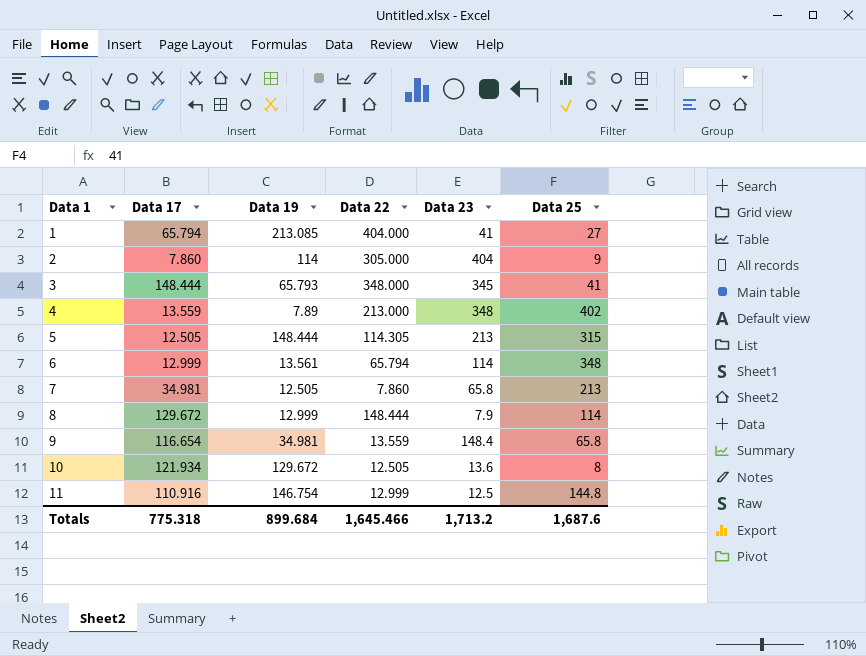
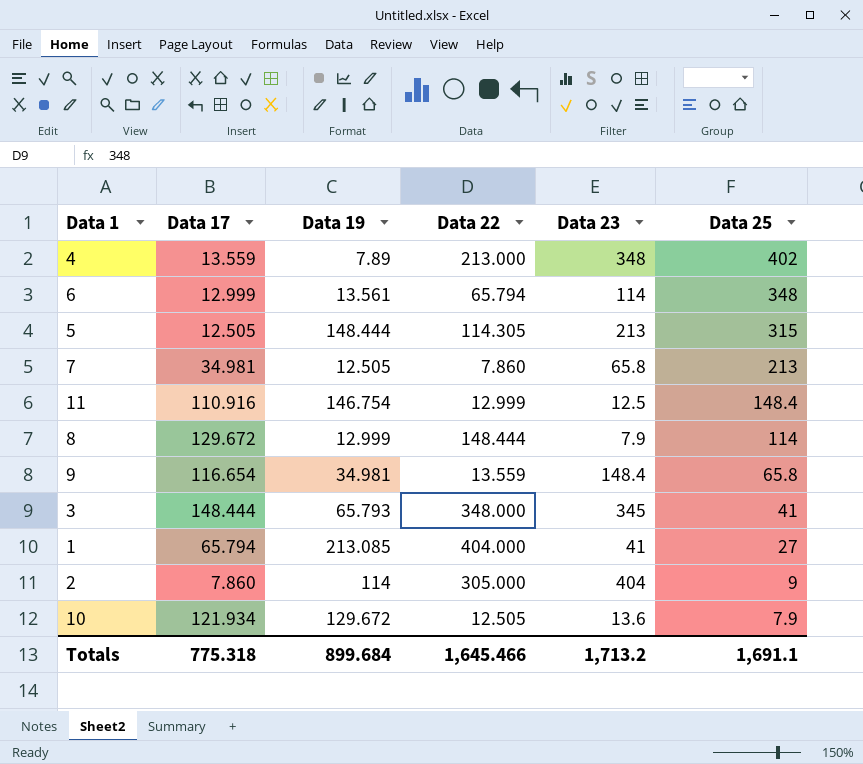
row order: Data 1 ascending -> Data 25 descending
11 | Data 25: 144.8 -> 148.4
10 | Data 25: 8 -> 7.9
Totals | Data 25: 1,687.6 -> 1,691.1

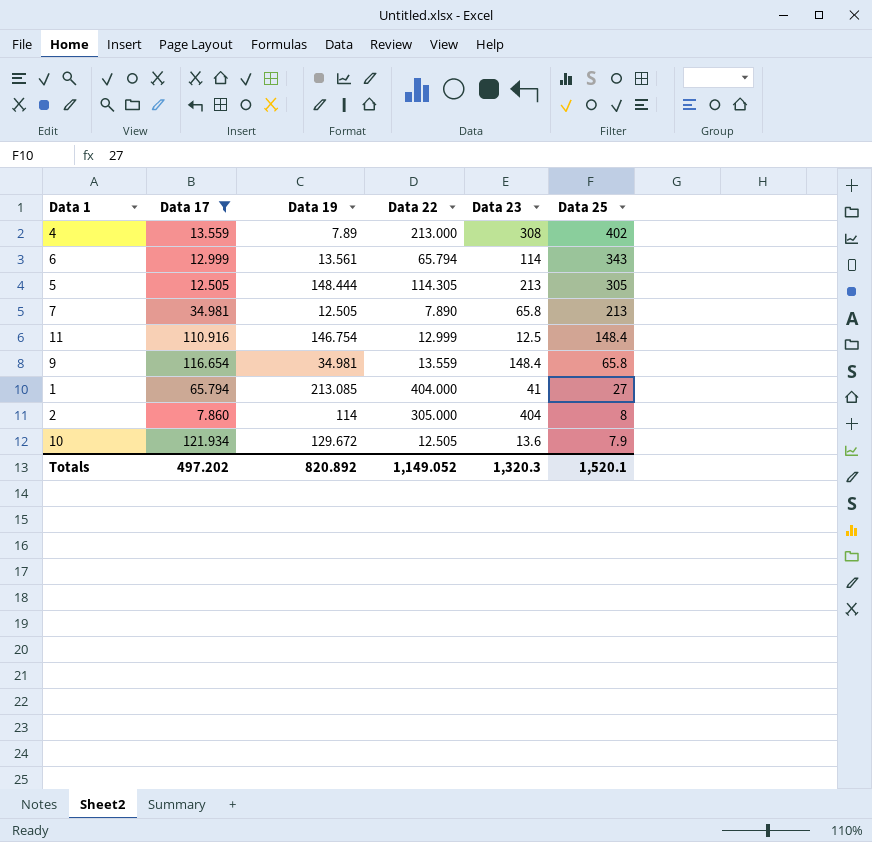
filter: none -> Data 17 <= 121.934
4 | Data 23: 348 -> 308
6 | Data 25: 348 -> 343
5 | Data 25: 315 -> 305
7 | Data 22: 7.860 -> 7.890
2 | Data 25: 9 -> 8
Totals | Data 17: 775.318 -> 497.202
Totals | Data 19: 899.684 -> 820.892
Totals | Data 22: 1,645.466 -> 1,149.052
Totals | Data 23: 1,713.2 -> 1,320.3
Totals | Data 25: 1,691.1 -> 1,520.1

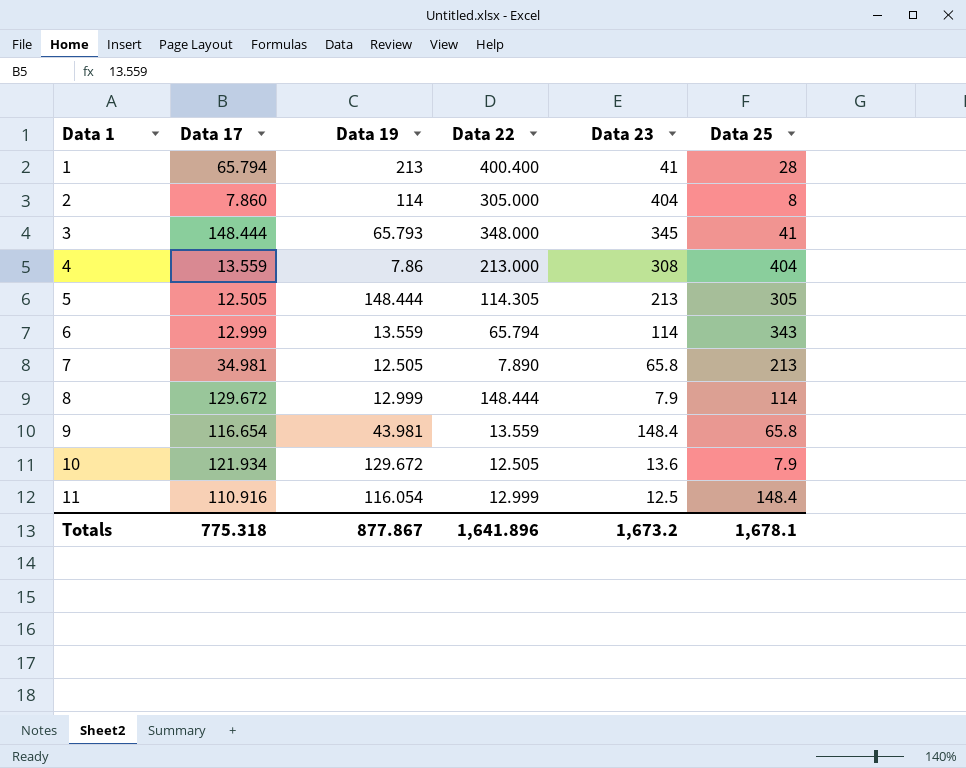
filter: Data 17 <= 121.934 -> none
row order: Data 25 descending -> Data 1 ascending
1 | Data 19: 213.085 -> 213
1 | Data 22: 404.000 -> 400.400
1 | Data 25: 27 -> 28
4 | Data 19: 7.89 -> 7.86
4 | Data 25: 402 -> 404
6 | Data 19: 13.561 -> 13.559
9 | Data 19: 34.981 -> 43.981
11 | Data 19: 146.754 -> 116.054
Totals | Data 17: 497.202 -> 775.318
Totals | Data 19: 820.892 -> 877.867
Totals | Data 22: 1,149.052 -> 1,641.896
Totals | Data 23: 1,320.3 -> 1,673.2
Totals | Data 25: 1,520.1 -> 1,678.1

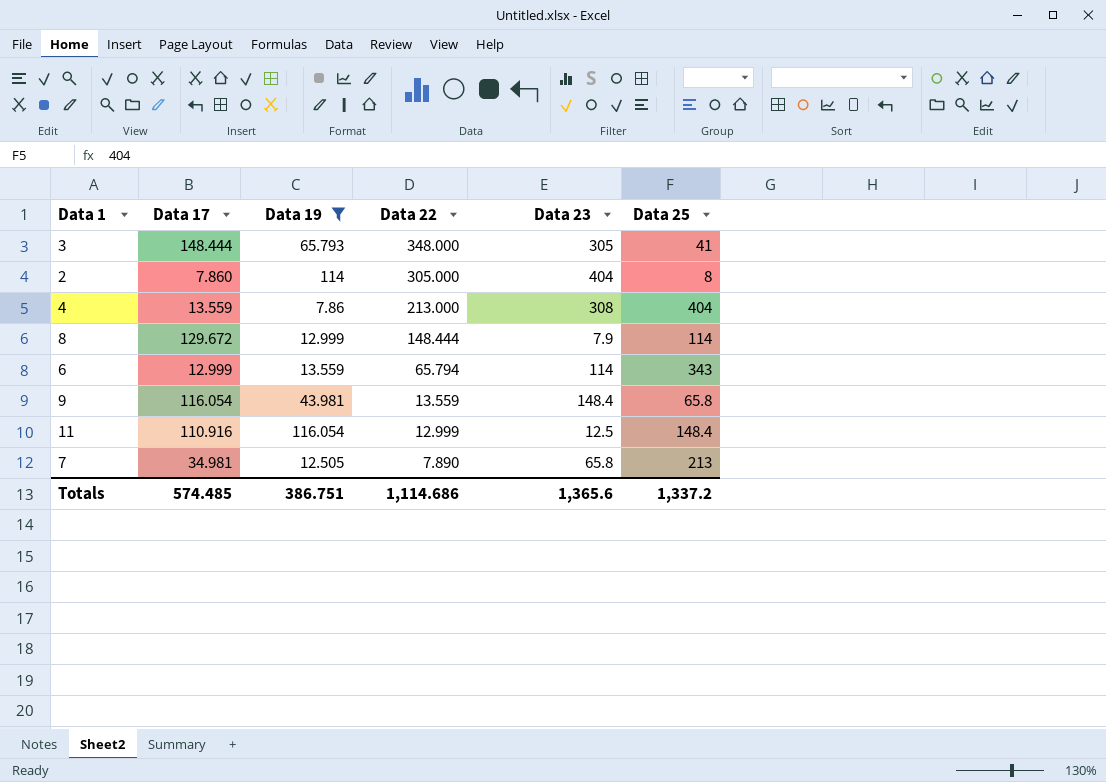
filter: none -> Data 19 <= 116.054
row order: Data 1 ascending -> Data 22 descending
3 | Data 23: 345 -> 305
9 | Data 17: 116.654 -> 116.054
Totals | Data 17: 775.318 -> 574.485
Totals | Data 19: 877.867 -> 386.751
Totals | Data 22: 1,641.896 -> 1,114.686
Totals | Data 23: 1,673.2 -> 1,365.6
Totals | Data 25: 1,678.1 -> 1,337.2

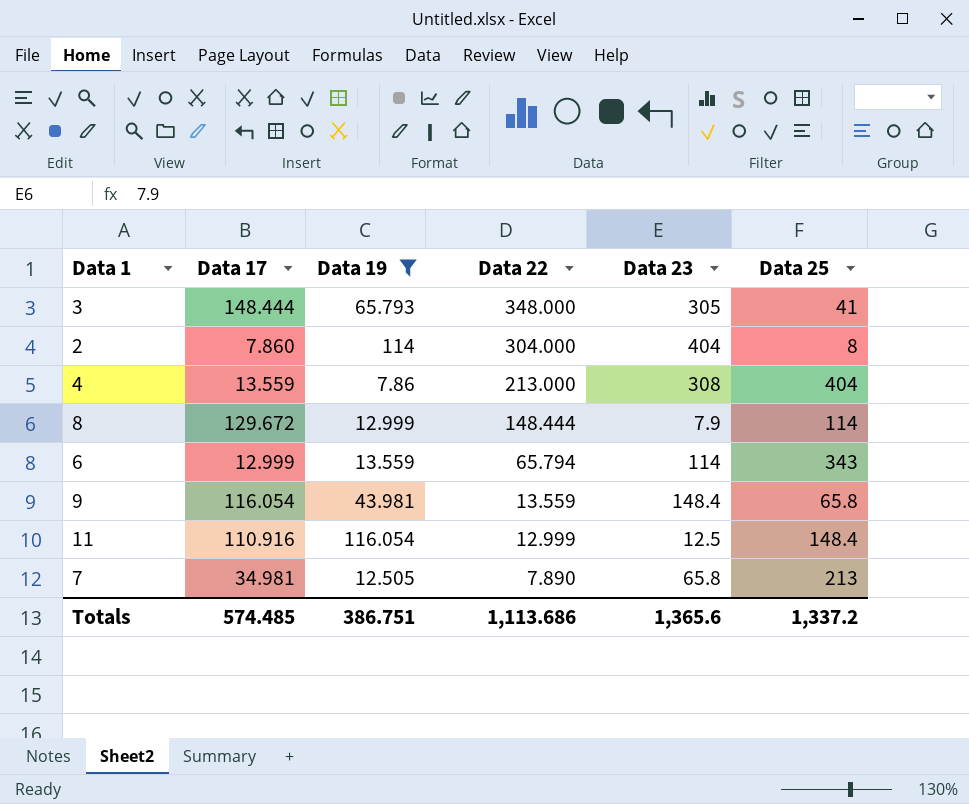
2 | Data 22: 305.000 -> 304.000
Totals | Data 22: 1,114.686 -> 1,113.686

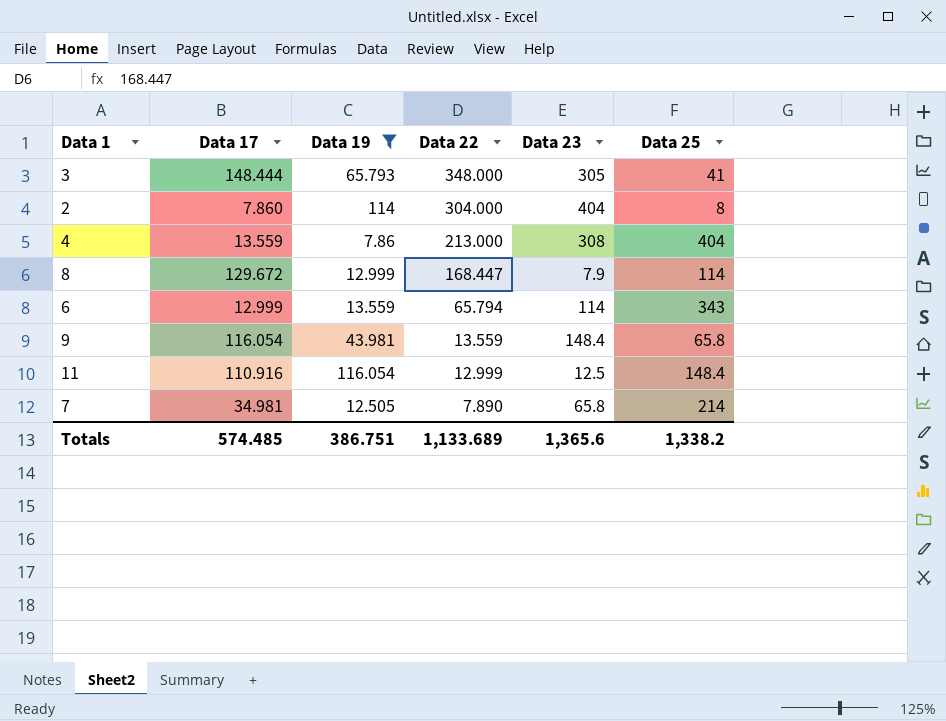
8 | Data 22: 148.444 -> 168.447
7 | Data 25: 213 -> 214
Totals | Data 22: 1,113.686 -> 1,133.689
Totals | Data 25: 1,337.2 -> 1,338.2

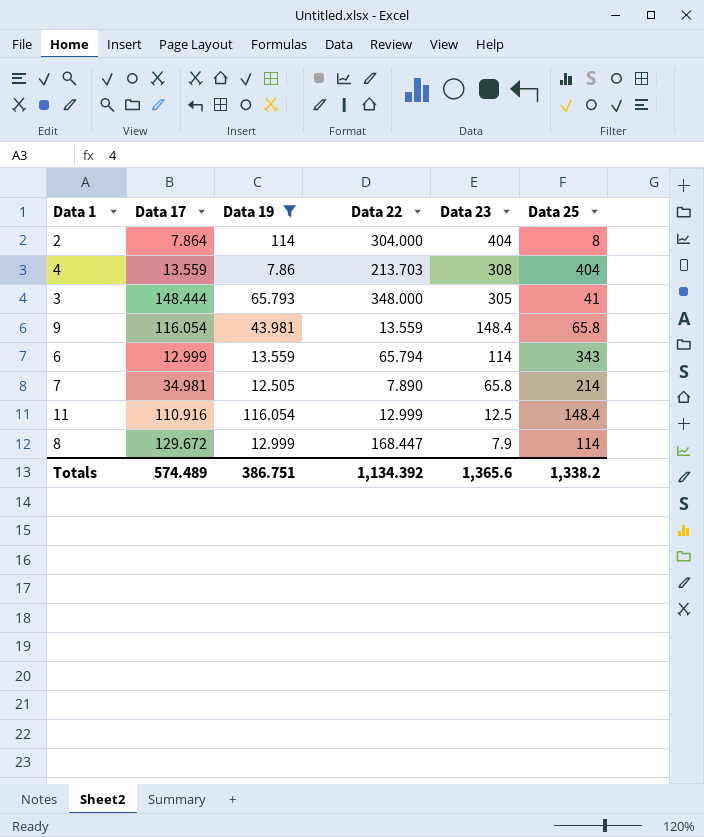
row order: Data 22 descending -> Data 23 descending
2 | Data 17: 7.860 -> 7.864
4 | Data 22: 213.000 -> 213.703
Totals | Data 17: 574.485 -> 574.489
Totals | Data 22: 1,133.689 -> 1,134.392

